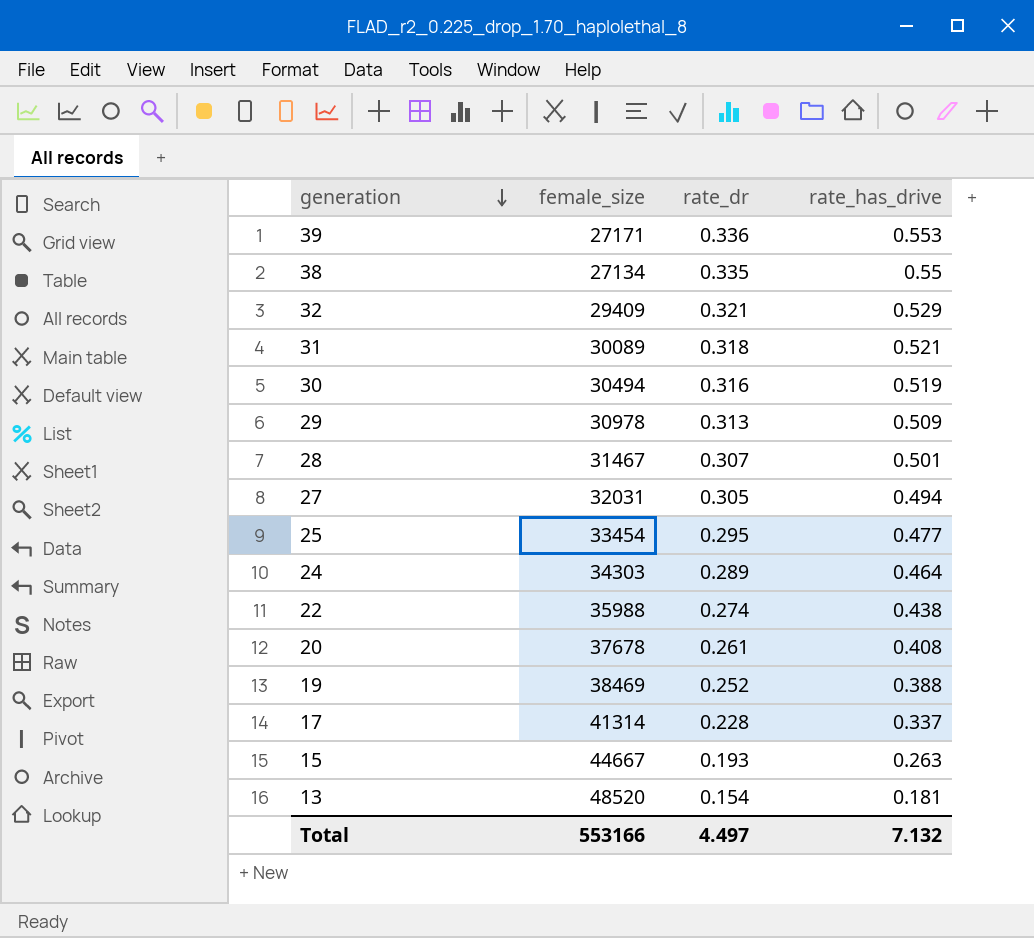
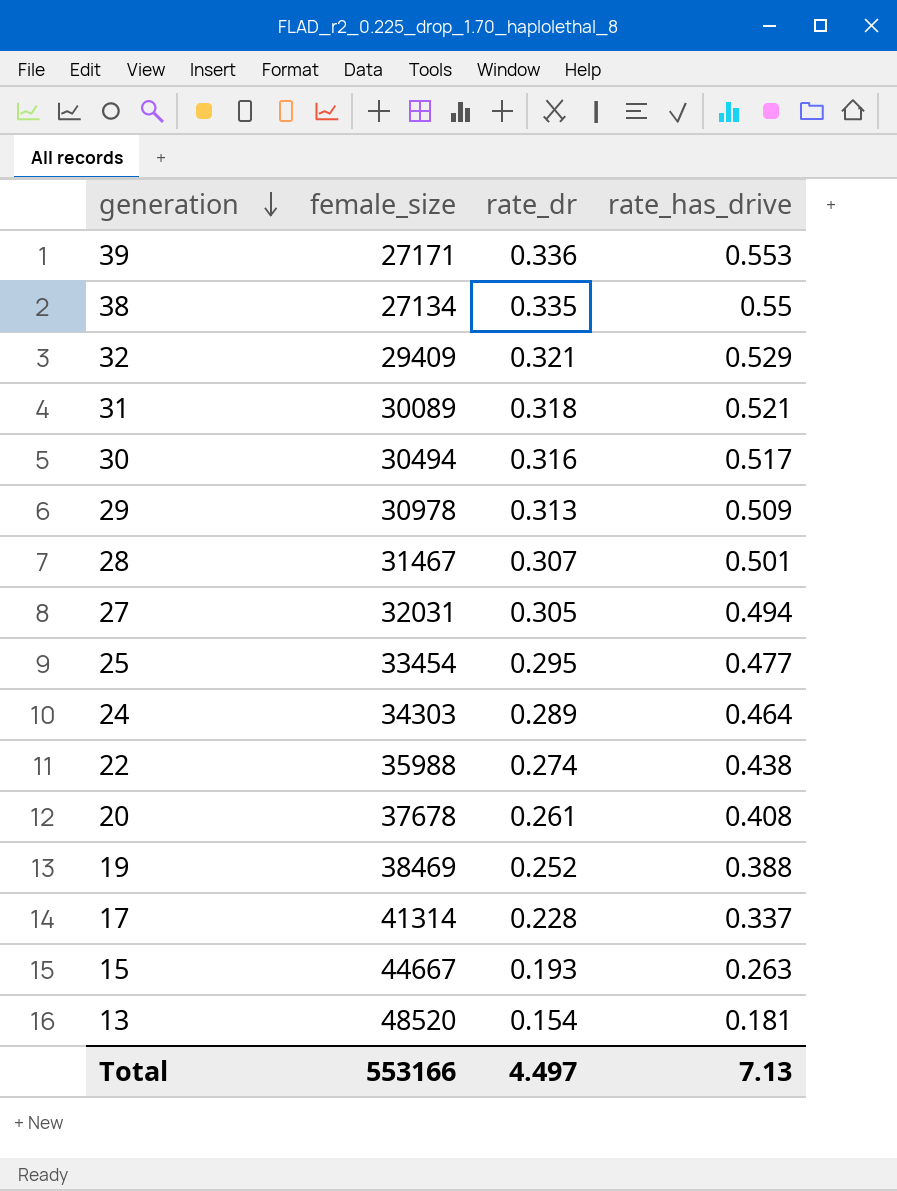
30 | rate_has_drive: 0.519 -> 0.517
Total | rate_has_drive: 7.132 -> 7.13

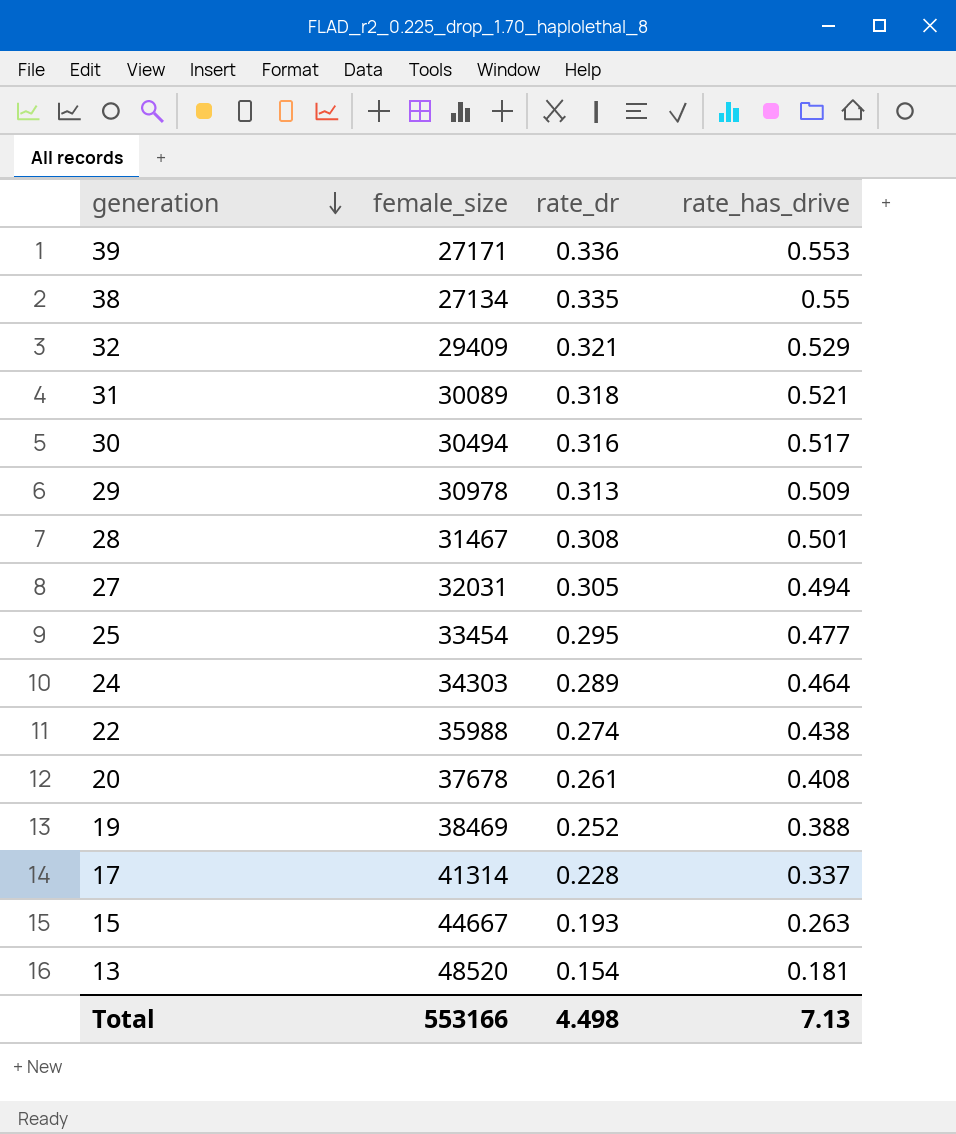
28 | rate_dr: 0.307 -> 0.308
Total | rate_dr: 4.497 -> 4.498

